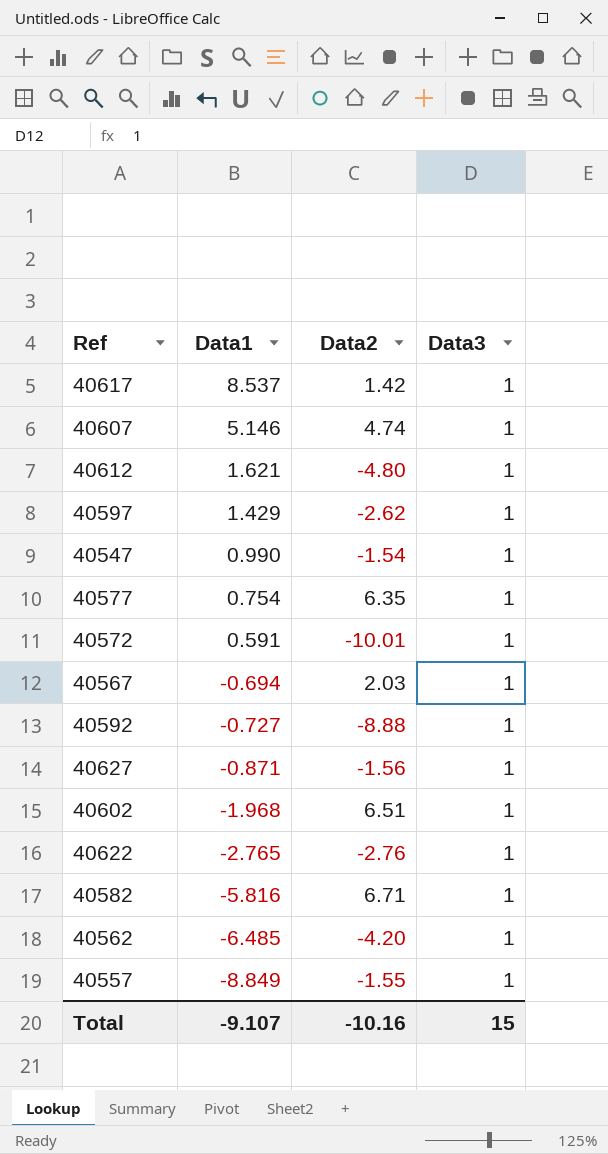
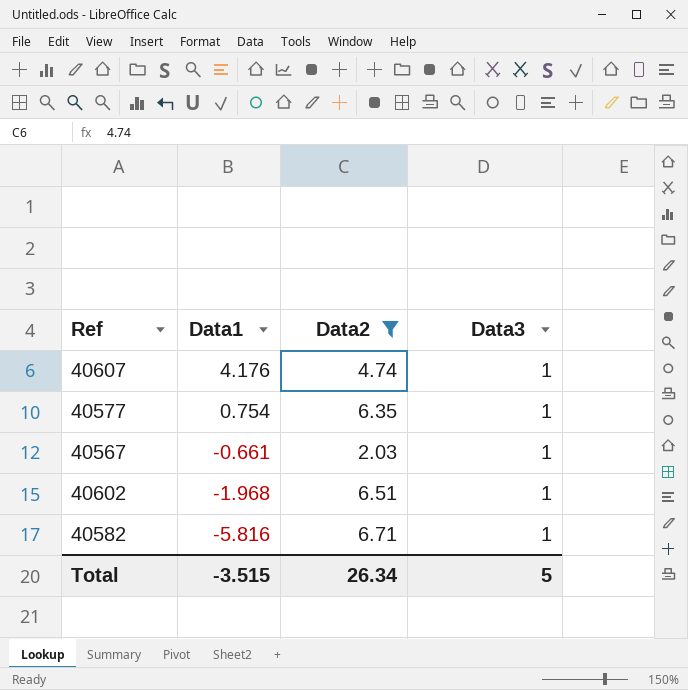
filter: none -> Data2 >= 2.03
40607 | Data1: 5.146 -> 4.176
40567 | Data1: -0.694 -> -0.661
Total | Data1: -9.107 -> -3.515
Total | Data2: -10.16 -> 26.34
Total | Data3: 15 -> 5

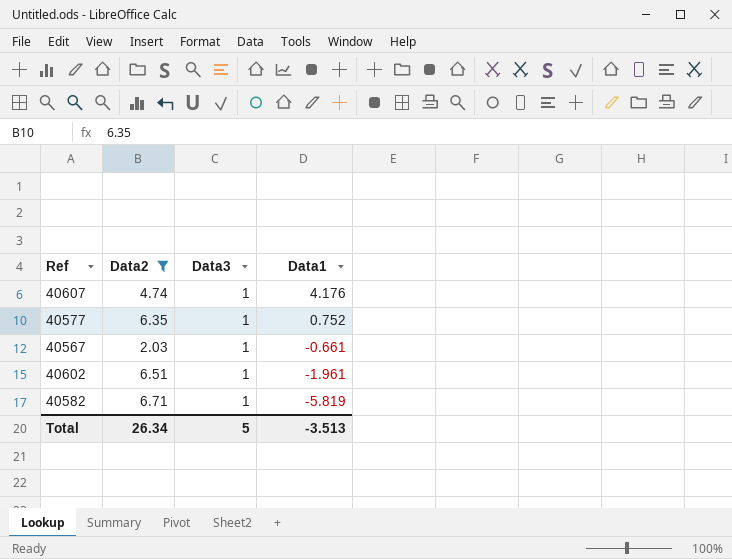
column Data1 | position: 2 -> 4
40577 | Data1: 0.754 -> 0.752
40602 | Data1: -1.968 -> -1.961
40582 | Data1: -5.816 -> -5.819
Total | Data1: -3.515 -> -3.513

